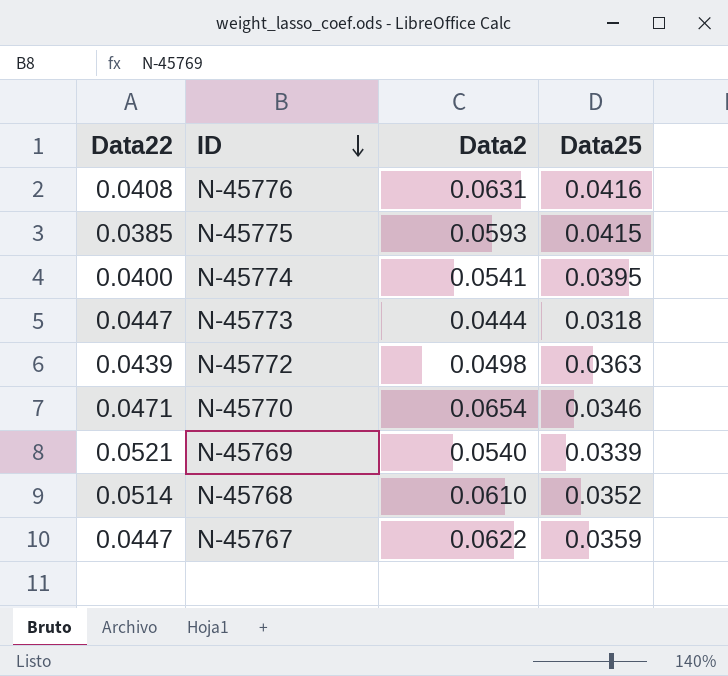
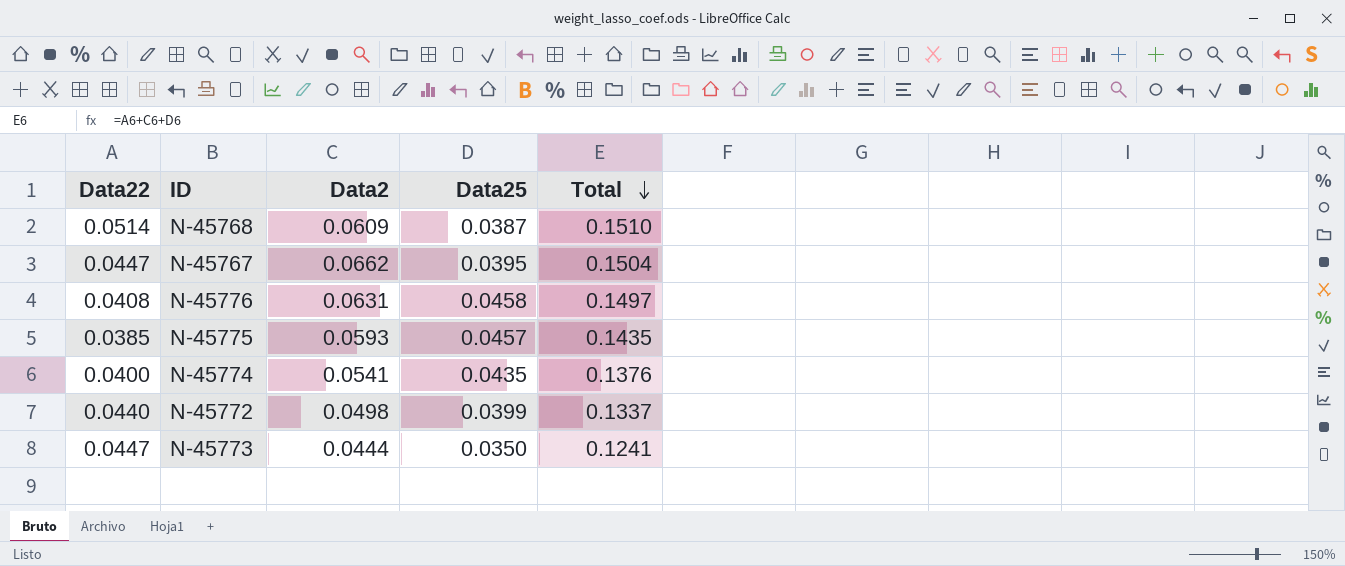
row order: ID descending -> Total descending
column Total | formula: none -> [Data22] + [Data2] + [Data25]
row N-45770: 0.0471 | 0.0654 | 0.0346 -> none
row N-45769: 0.0521 | 0.0540 | 0.0339 -> none
N-45768 | Data2: 0.0610 -> 0.0609
N-45768 | Data25: 0.0352 -> 0.0387
N-45767 | Data2: 0.0622 -> 0.0662
N-45767 | Data25: 0.0359 -> 0.0395
N-45776 | Data25: 0.0416 -> 0.0458
N-45775 | Data25: 0.0415 -> 0.0457
N-45774 | Data25: 0.0395 -> 0.0435
N-45772 | Data22: 0.0439 -> 0.0440
N-45772 | Data25: 0.0363 -> 0.0399
N-45773 | Data25: 0.0318 -> 0.0350

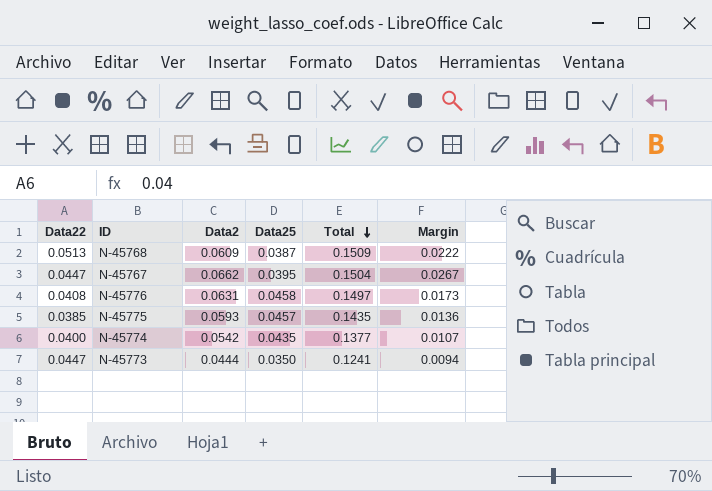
column Margin | formula: none -> [Data2] - [Data25]
row N-45772: 0.0440 | 0.0498 | 0.0399 | 0.1337 -> none
N-45768 | Data22: 0.0514 -> 0.0513
N-45768 | Total: 0.1510 -> 0.1509
N-45774 | Data2: 0.0541 -> 0.0542
N-45774 | Total: 0.1376 -> 0.1377

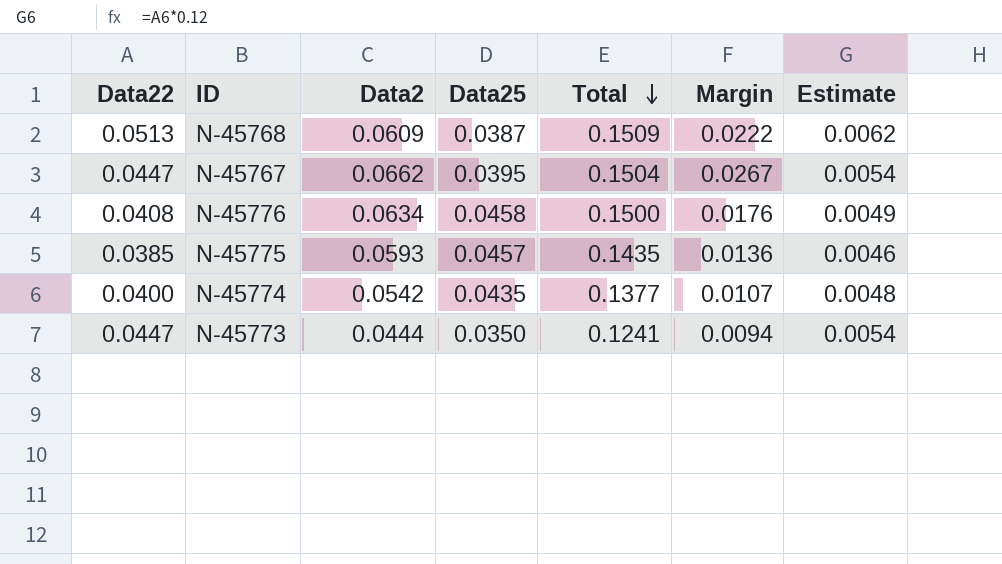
column Estimate | formula: none -> [Data22] * 0.12
N-45776 | Data2: 0.0631 -> 0.0634
N-45776 | Total: 0.1497 -> 0.1500
N-45776 | Margin: 0.0173 -> 0.0176

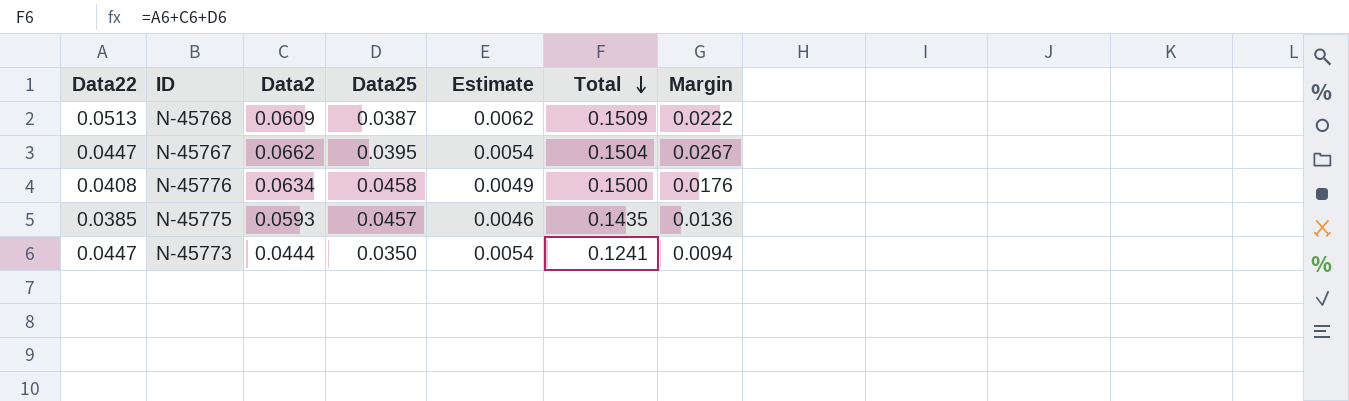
column Estimate | position: 7 -> 5
row N-45774: 0.0400 | 0.0542 | 0.0435 | 0.1377 | 0.0107 | 0.0048 -> none

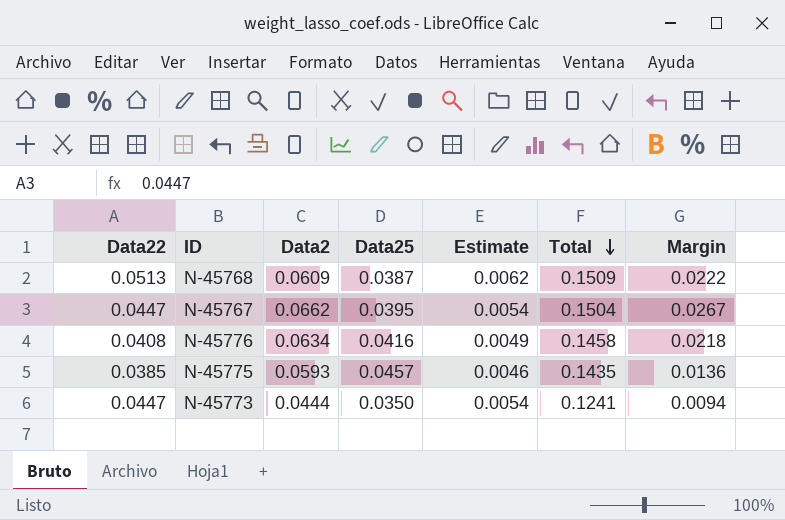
N-45776 | Data25: 0.0458 -> 0.0416
N-45776 | Total: 0.1500 -> 0.1458
N-45776 | Margin: 0.0176 -> 0.0218

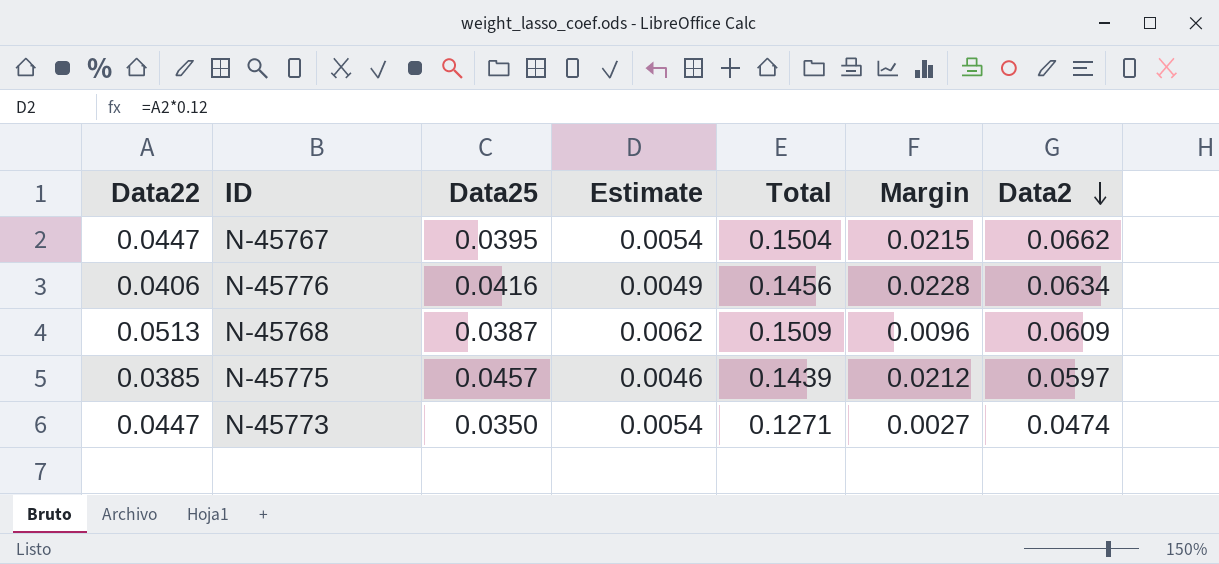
row order: Total descending -> Data2 descending
column Margin | formula: [Data2] - [Data25] -> [Data2] - [Data22]
column Data2 | position: 3 -> 7
N-45776 | Data22: 0.0408 -> 0.0406
N-45776 | Total: 0.1458 -> 0.1456
N-45775 | Total: 0.1435 -> 0.1439
N-45775 | Data2: 0.0593 -> 0.0597
N-45773 | Total: 0.1241 -> 0.1271
N-45773 | Data2: 0.0444 -> 0.0474

